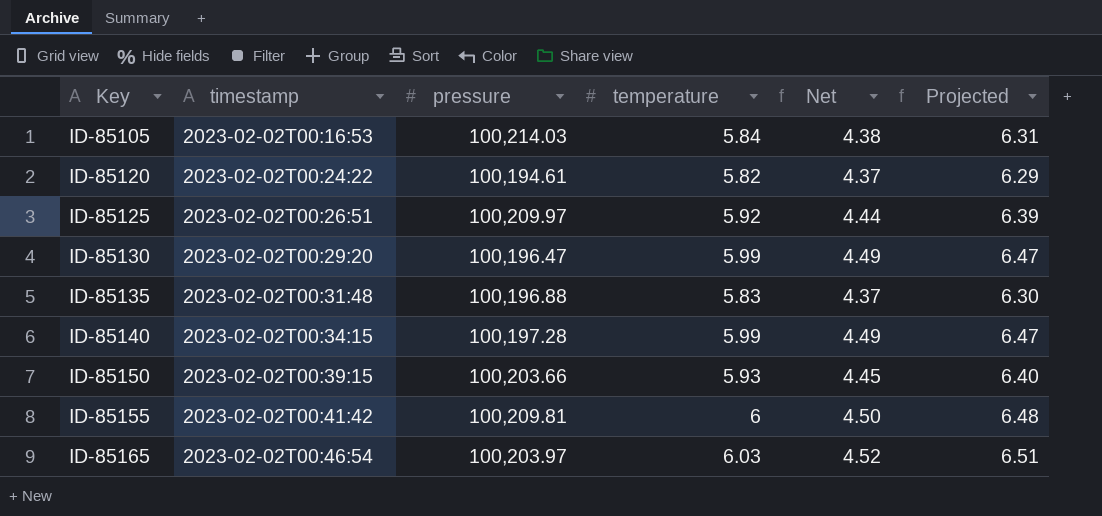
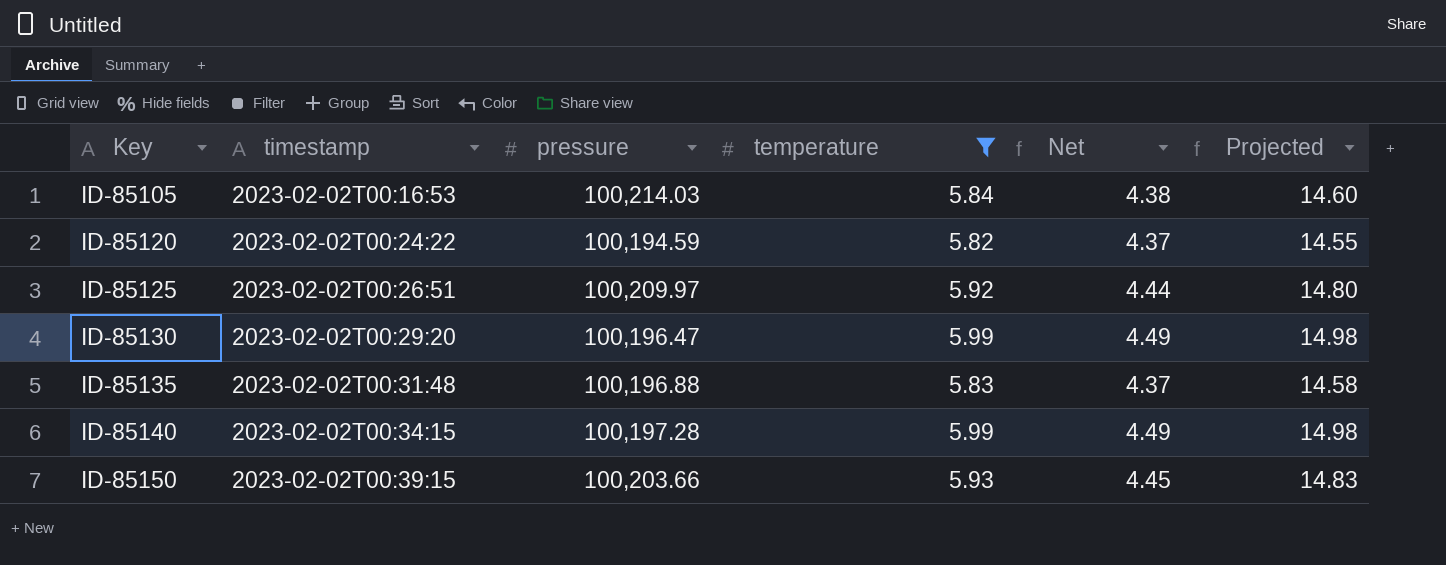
filter: none -> temperature <= 5.99
column Projected | formula: [temperature] * 1.08 -> [temperature] * 2.5
ID-85120 | pressure: 100,194.61 -> 100,194.59

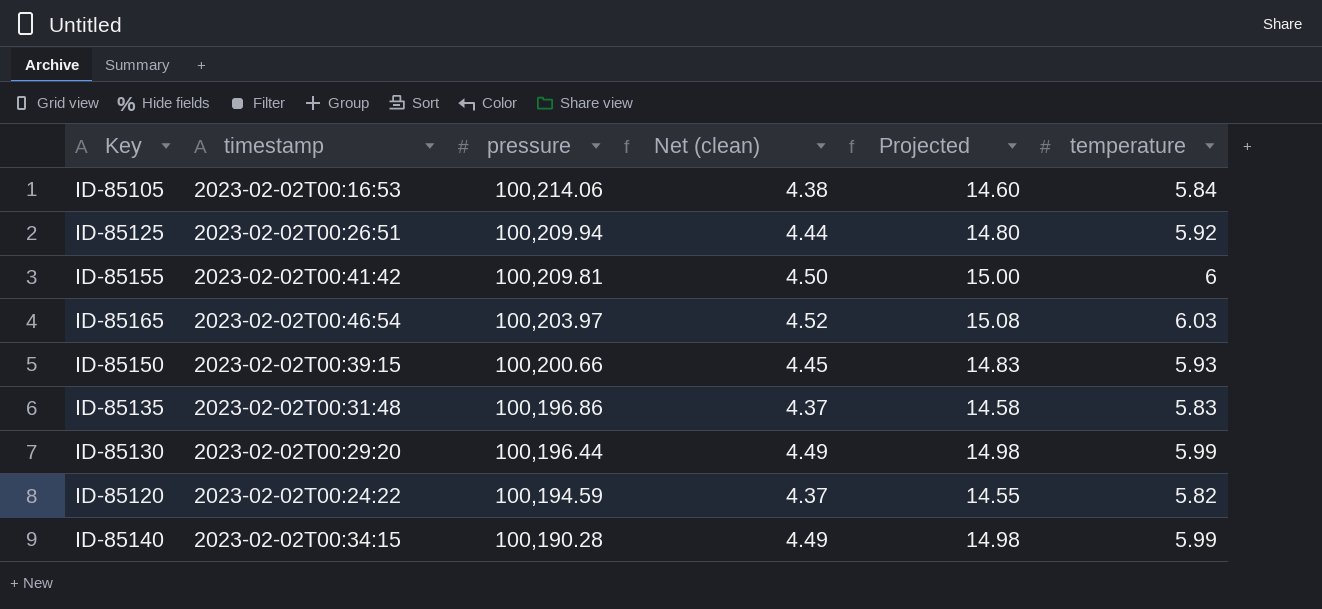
filter: temperature <= 5.99 -> none
row order: Key ascending -> pressure descending
column name: Net -> Net (clean)
column temperature | position: 4 -> 6
ID-85105 | pressure: 100,214.03 -> 100,214.06
ID-85125 | pressure: 100,209.97 -> 100,209.94
ID-85150 | pressure: 100,203.66 -> 100,200.66
ID-85135 | pressure: 100,196.88 -> 100,196.86
ID-85130 | pressure: 100,196.47 -> 100,196.44
ID-85140 | pressure: 100,197.28 -> 100,190.28

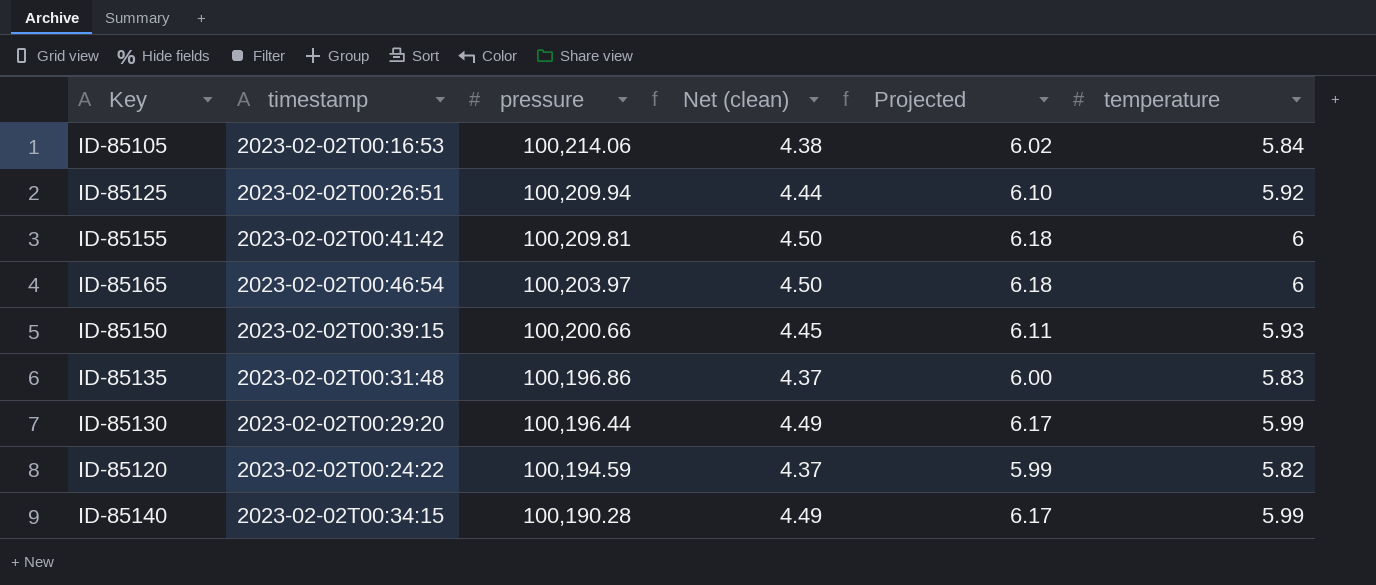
column Projected | formula: [temperature] * 2.5 -> [temperature] * 1.03
ID-85165 | Net (clean): 4.52 -> 4.50
ID-85165 | temperature: 6.03 -> 6

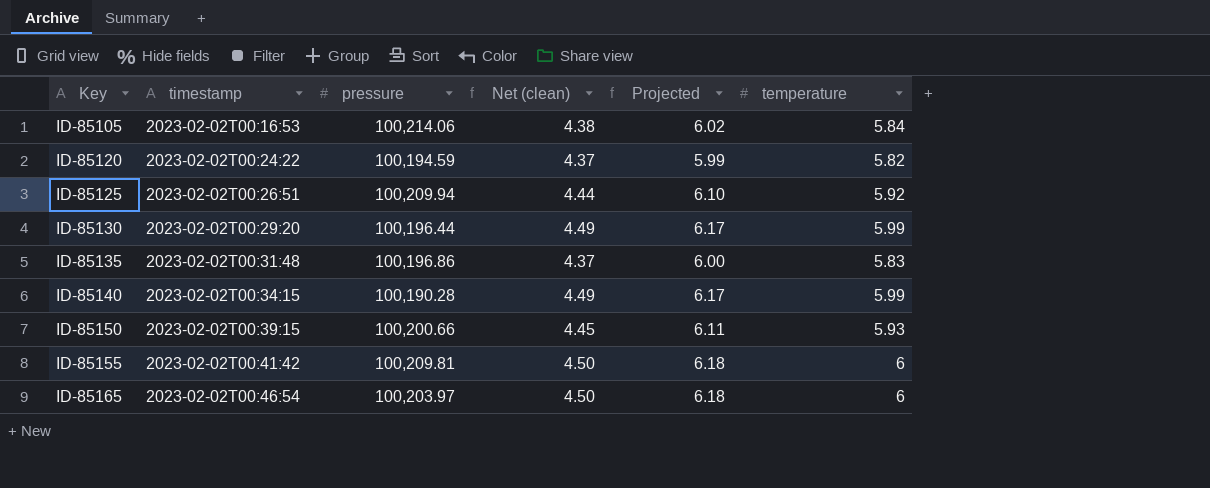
row order: pressure descending -> Key ascending

